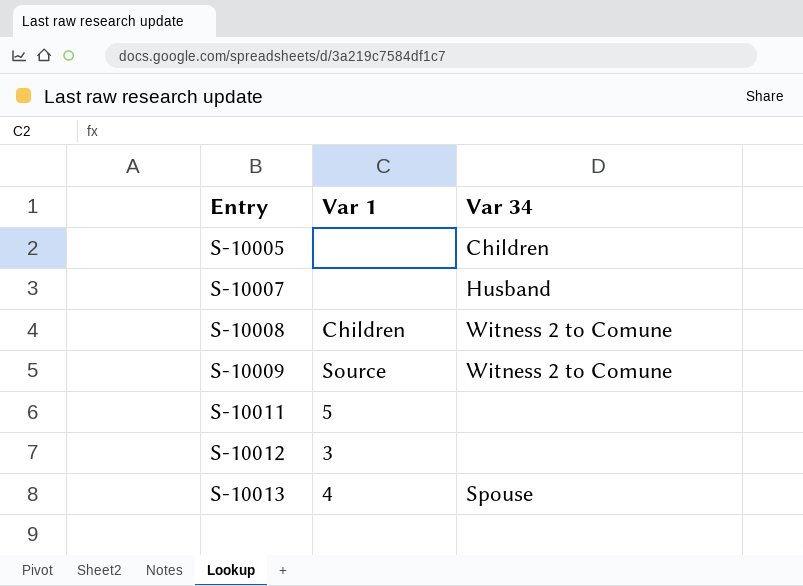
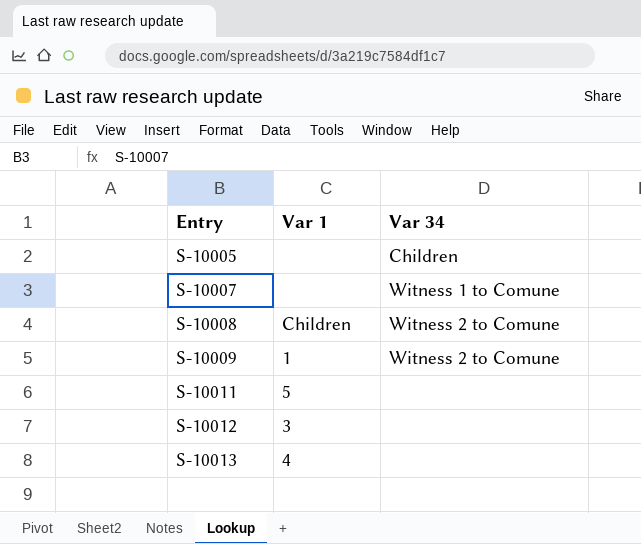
S-10007 | Var 34: Husband -> Witness 1 to Comune
S-10009 | Var 1: Source -> 1
S-10013 | Var 34: Spouse -> none

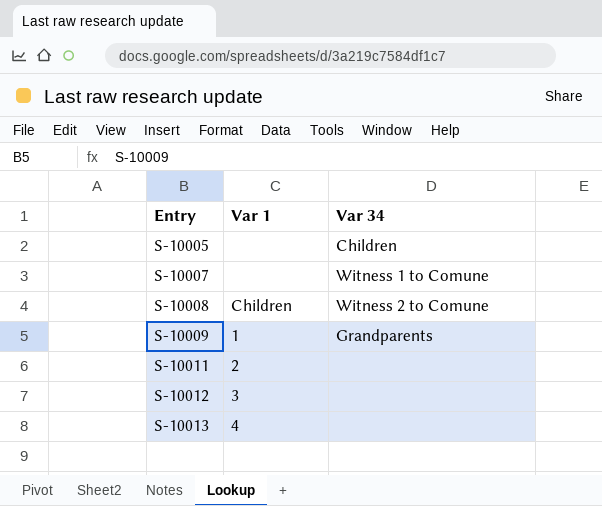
S-10009 | Var 34: Witness 2 to Comune -> Grandparents
S-10011 | Var 1: 5 -> 2

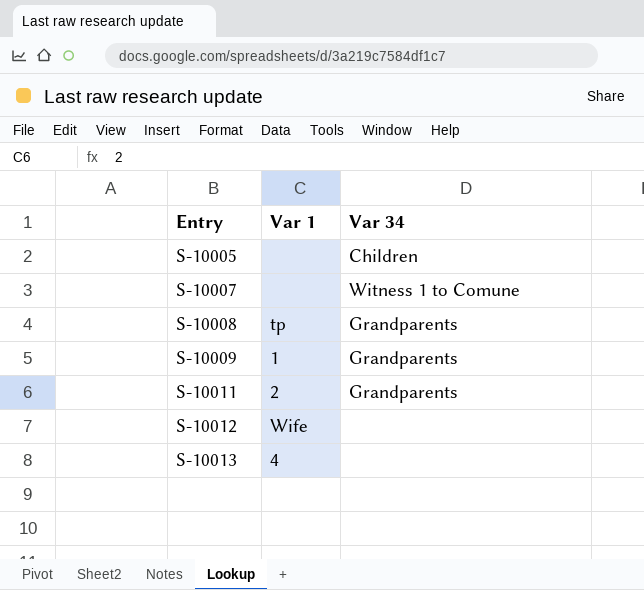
S-10008 | Var 1: Children -> tp
S-10008 | Var 34: Witness 2 to Comune -> Grandparents
S-10011 | Var 34: none -> Grandparents
S-10012 | Var 1: 3 -> Wife

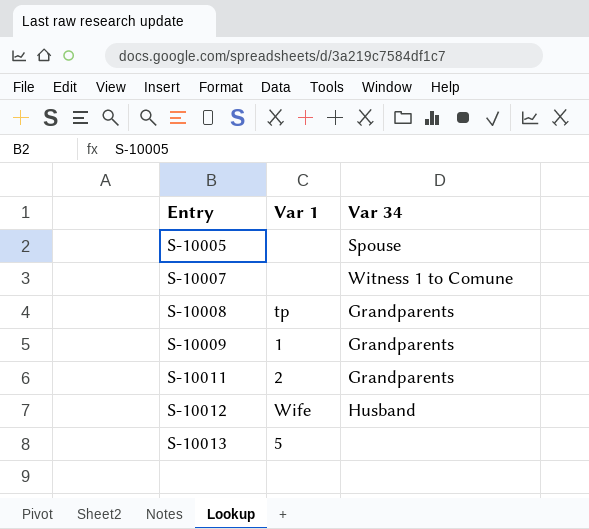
S-10005 | Var 34: Children -> Spouse
S-10012 | Var 34: none -> Husband
S-10013 | Var 1: 4 -> 5

